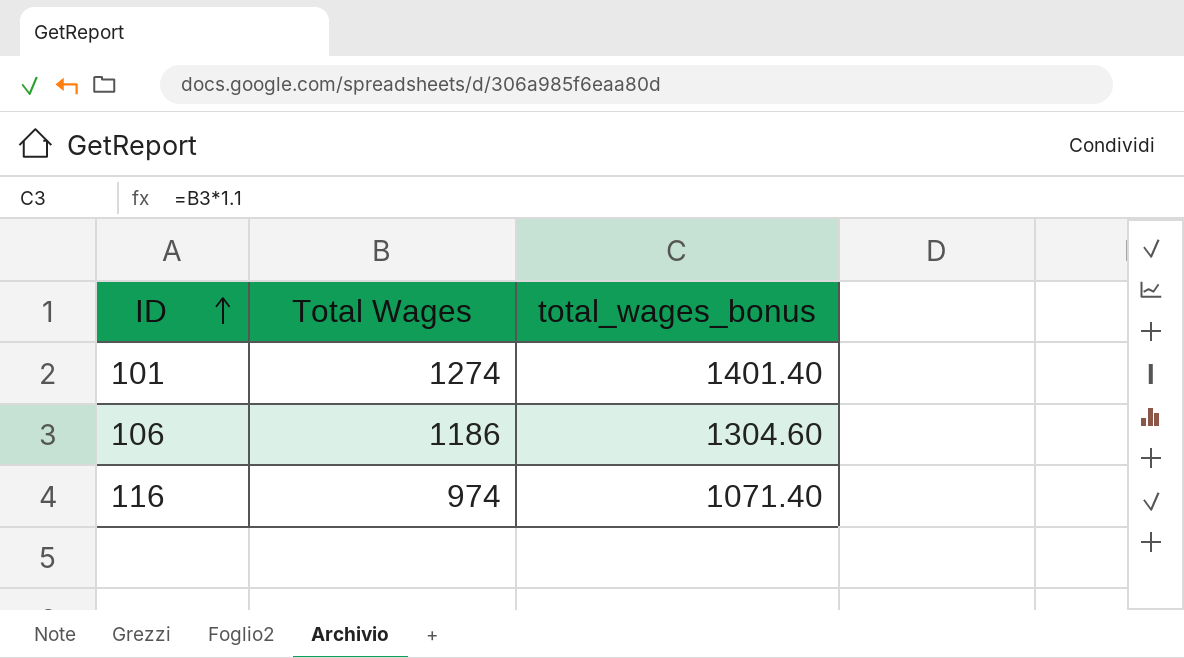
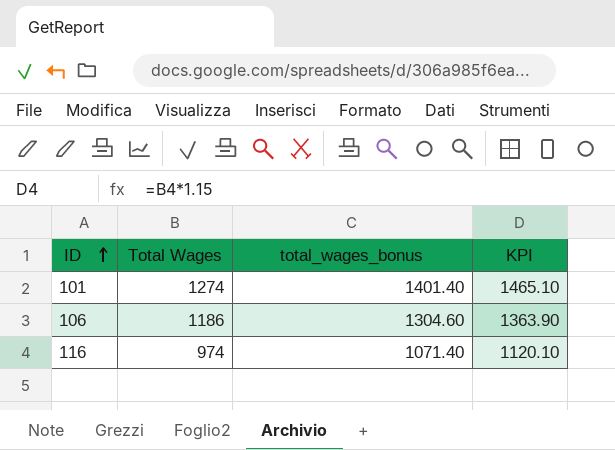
column KPI | formula: none -> [Total Wages] * 1.15

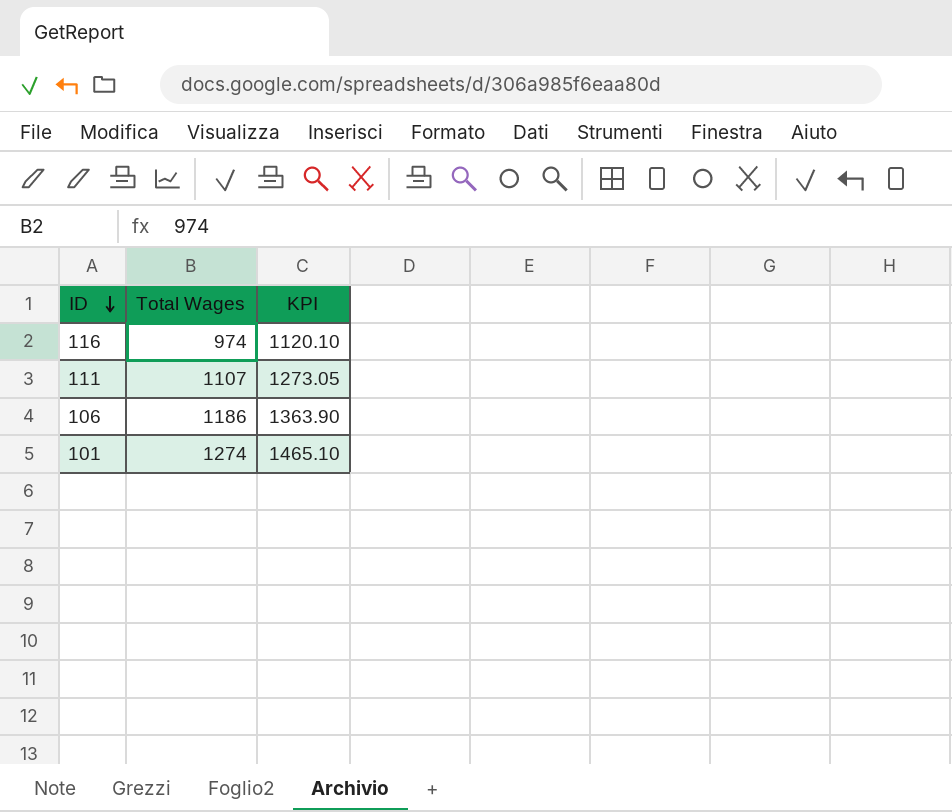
row order: ID ascending -> ID descending
column total_wages_bonus | formula: [Total Wages] * 1.1 -> none
row 111: none -> 1107 | 1273.05

